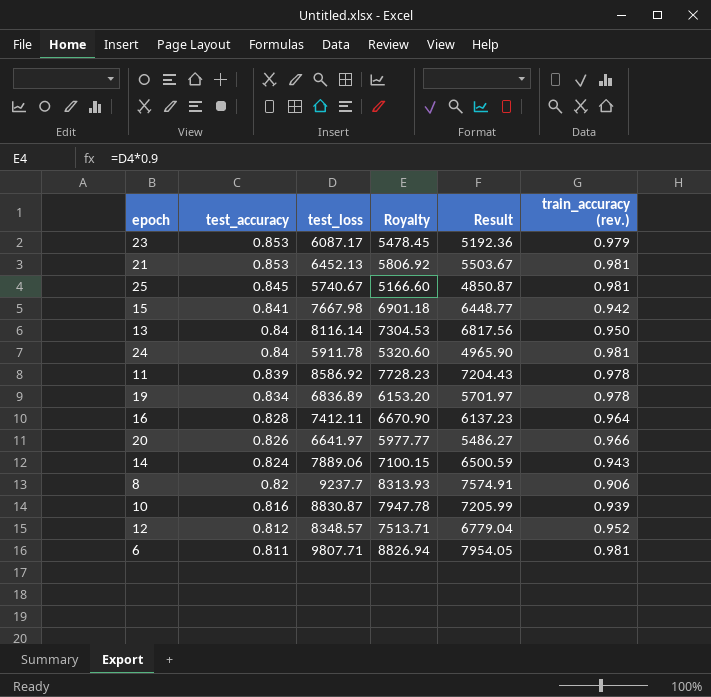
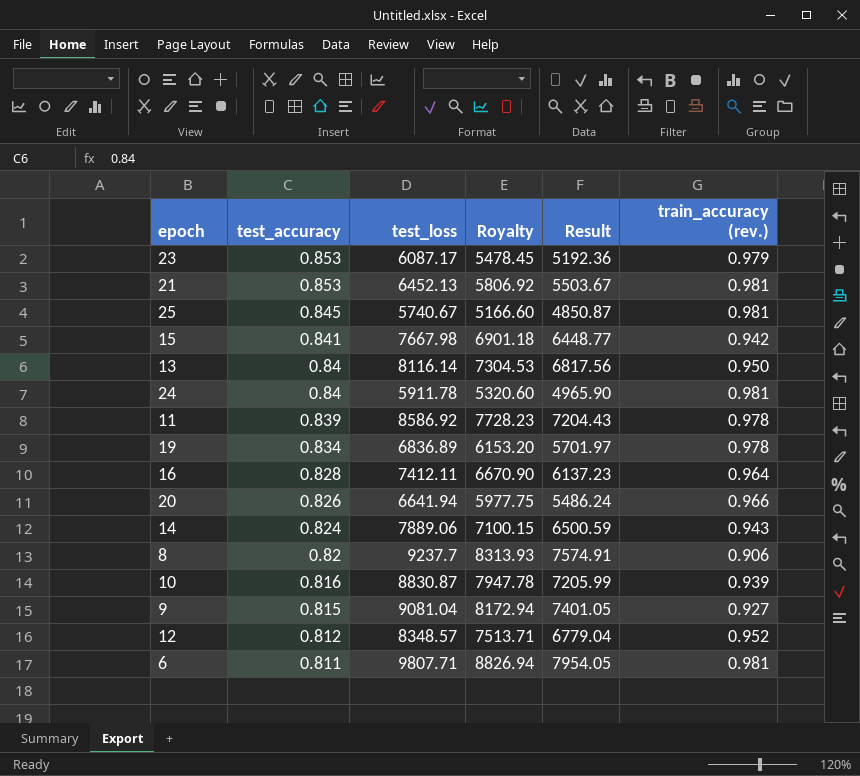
20 | test_loss: 6641.97 -> 6641.94
20 | Royalty: 5977.77 -> 5977.75
20 | Result: 5486.27 -> 5486.24
row 9: none -> 0.815 | 9081.04 | 8172.94 | 7401.05 | 0.927

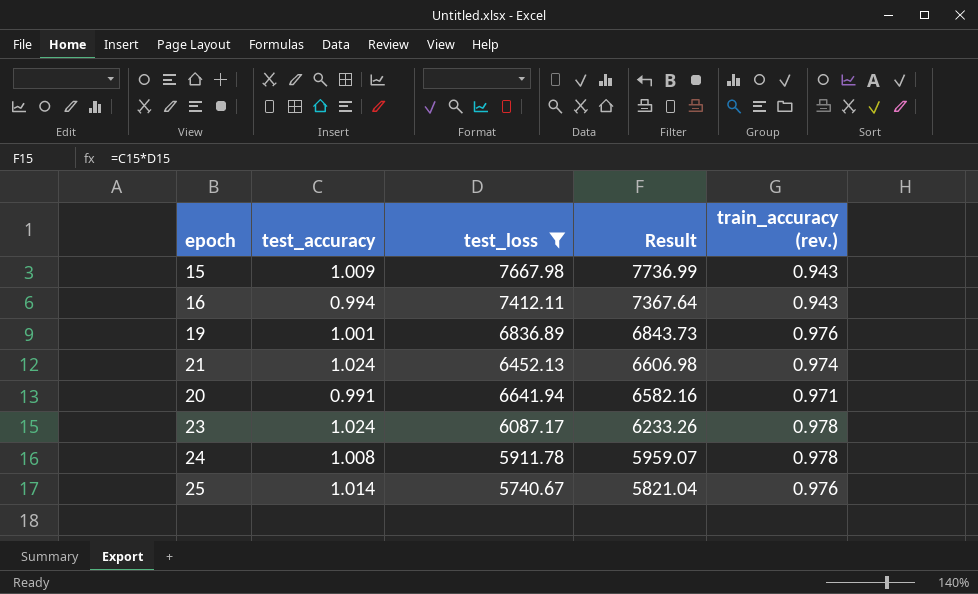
filter: none -> test_loss <= 7667.98
row order: test_accuracy descending -> Result descending
column Royalty | formula: [test_loss] * 0.9 -> none
15 | test_accuracy: 0.841 -> 1.009
15 | Result: 6448.77 -> 7736.99
15 | train_accuracy (rev.): 0.942 -> 0.943
16 | test_accuracy: 0.828 -> 0.994
16 | Result: 6137.23 -> 7367.64
16 | train_accuracy (rev.): 0.964 -> 0.943
19 | test_accuracy: 0.834 -> 1.001
19 | Result: 5701.97 -> 6843.73
19 | train_accuracy (rev.): 0.978 -> 0.976
21 | test_accuracy: 0.853 -> 1.024
21 | Result: 5503.67 -> 6606.98
21 | train_accuracy (rev.): 0.981 -> 0.974
20 | test_accuracy: 0.826 -> 0.991
20 | Result: 5486.24 -> 6582.16
20 | train_accuracy (rev.): 0.966 -> 0.971
23 | test_accuracy: 0.853 -> 1.024
23 | Result: 5192.36 -> 6233.26
23 | train_accuracy (rev.): 0.979 -> 0.978
24 | test_accuracy: 0.84 -> 1.008
24 | Result: 4965.90 -> 5959.07
24 | train_accuracy (rev.): 0.981 -> 0.978
25 | test_accuracy: 0.845 -> 1.014
25 | Result: 4850.87 -> 5821.04
25 | train_accuracy (rev.): 0.981 -> 0.976

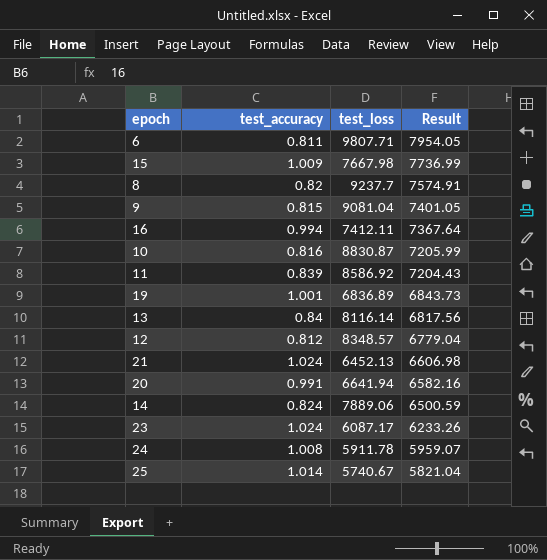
filter: test_loss <= 7667.98 -> none
column train_accuracy (rev.) | position: 5 -> none

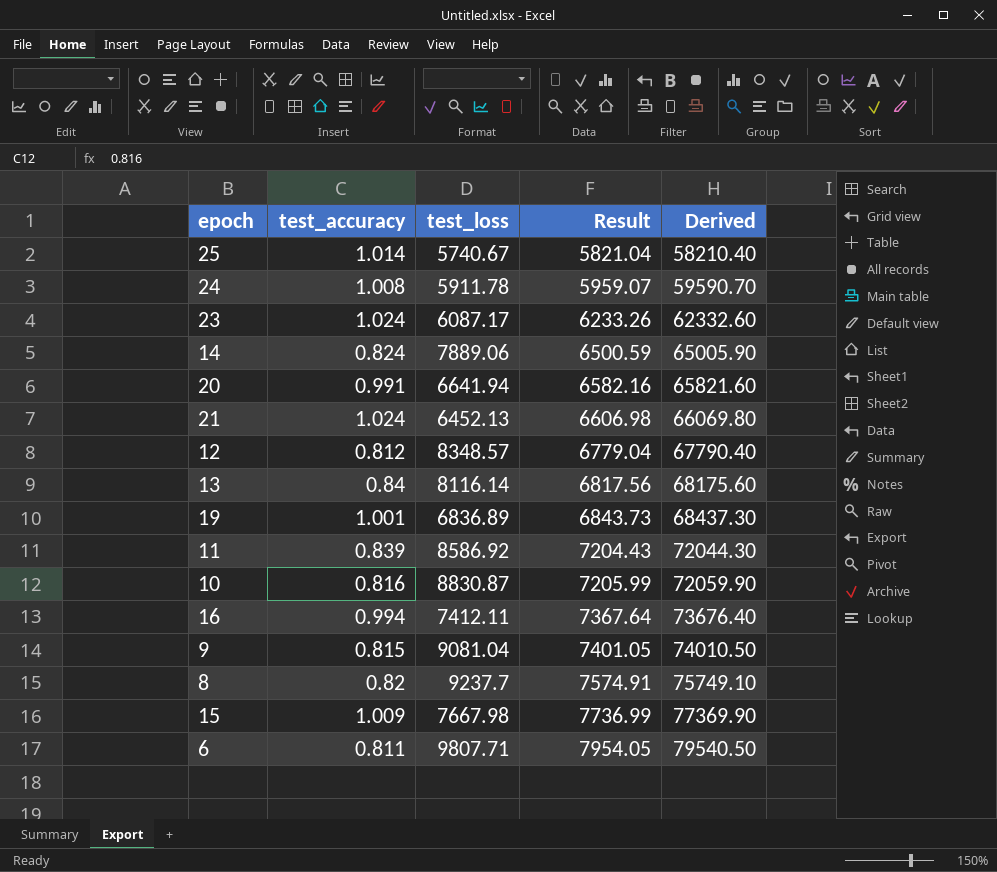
row order: Result descending -> Result ascending
column Derived | formula: none -> [Result] * 10

